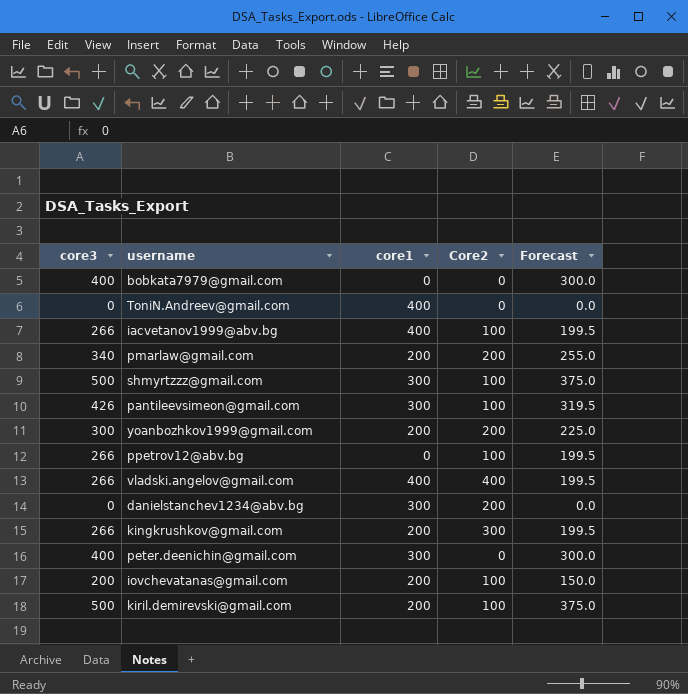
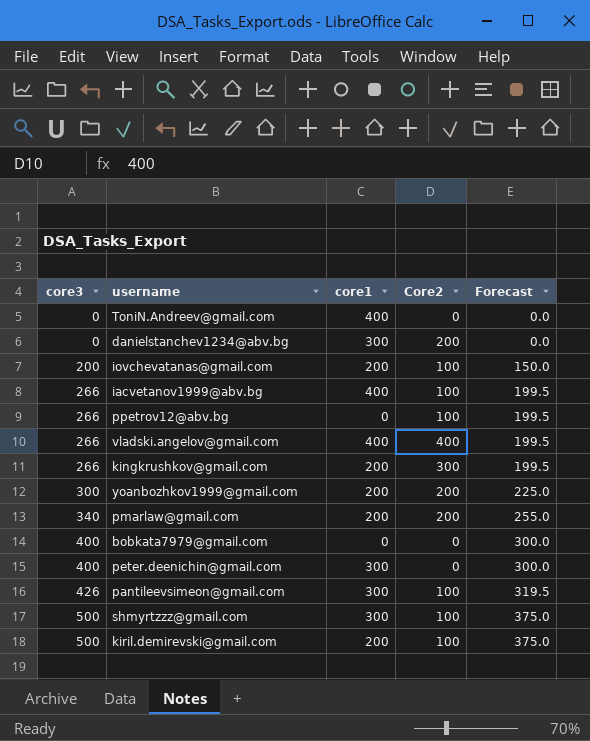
row order: none -> core3 ascending

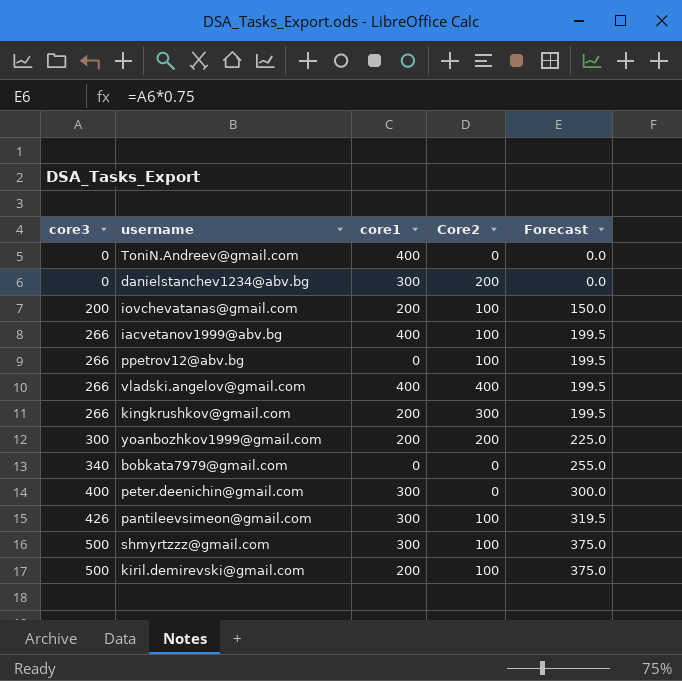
row pmarlaw@gmail.com: 340 | 200 | 200 | 255.0 -> none
bobkata7979@gmail.com | core3: 400 -> 340
bobkata7979@gmail.com | Forecast: 300.0 -> 255.0

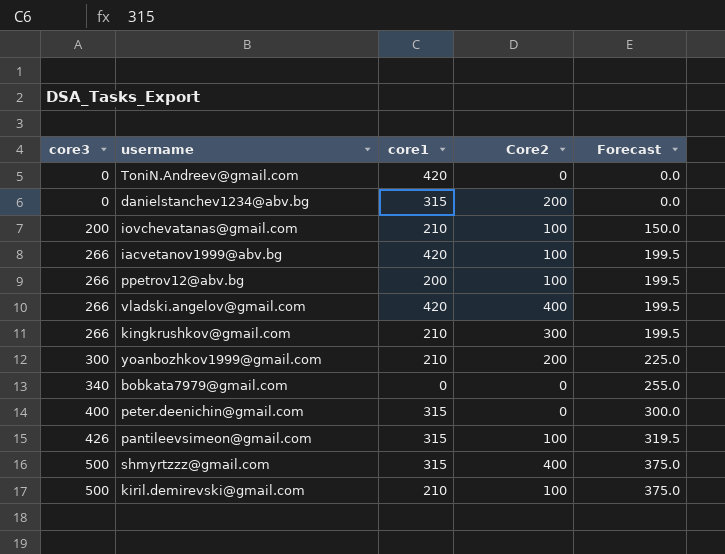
ToniN.Andreev@gmail.com | core1: 400 -> 420
danielstanchev1234@abv.bg | core1: 300 -> 315
iovchevatanas@gmail.com | core1: 200 -> 210
iacvetanov1999@abv.bg | core1: 400 -> 420
ppetrov12@abv.bg | core1: 0 -> 200
vladski.angelov@gmail.com | core1: 400 -> 420
kingkrushkov@gmail.com | core1: 200 -> 210
yoanbozhkov1999@gmail.com | core1: 200 -> 210
peter.deenichin@gmail.com | core1: 300 -> 315
pantileevsimeon@gmail.com | core1: 300 -> 315
shmyrtzzz@gmail.com | core1: 300 -> 315
shmyrtzzz@gmail.com | Core2: 100 -> 400
kiril.demirevski@gmail.com | core1: 200 -> 210

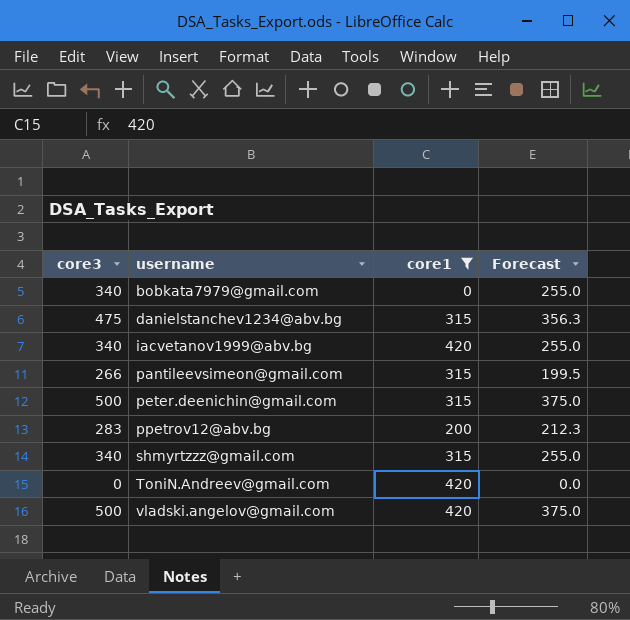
filter: none -> core1 != 210
row order: core3 ascending -> username ascending
column Core2 | position: 4 -> none
danielstanchev1234@abv.bg | core3: 0 -> 475
danielstanchev1234@abv.bg | Forecast: 0.0 -> 356.3
iacvetanov1999@abv.bg | core3: 266 -> 340
iacvetanov1999@abv.bg | Forecast: 199.5 -> 255.0
pantileevsimeon@gmail.com | core3: 426 -> 266
pantileevsimeon@gmail.com | Forecast: 319.5 -> 199.5
peter.deenichin@gmail.com | core3: 400 -> 500
peter.deenichin@gmail.com | Forecast: 300.0 -> 375.0
ppetrov12@abv.bg | core3: 266 -> 283
ppetrov12@abv.bg | Forecast: 199.5 -> 212.3
shmyrtzzz@gmail.com | core3: 500 -> 340
shmyrtzzz@gmail.com | Forecast: 375.0 -> 255.0
vladski.angelov@gmail.com | core3: 266 -> 500
vladski.angelov@gmail.com | Forecast: 199.5 -> 375.0

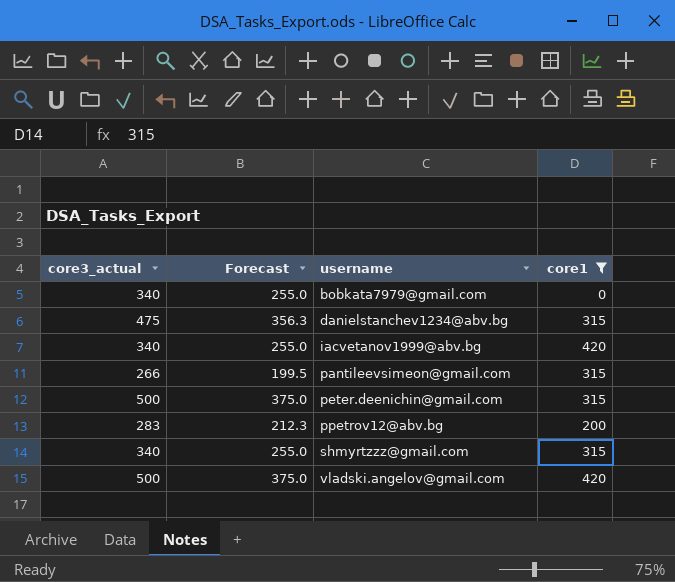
column name: core3 -> core3_actual
column Forecast | position: 4 -> 2
row ToniN.Andreev@gmail.com: 0 | 420 | 0.0 -> none

